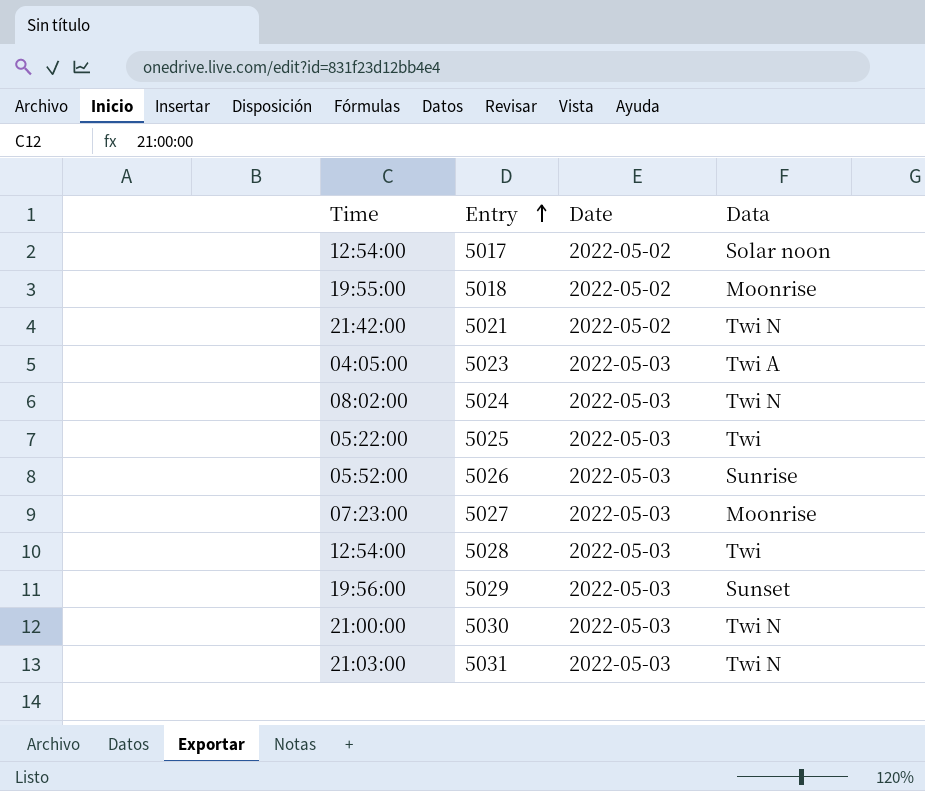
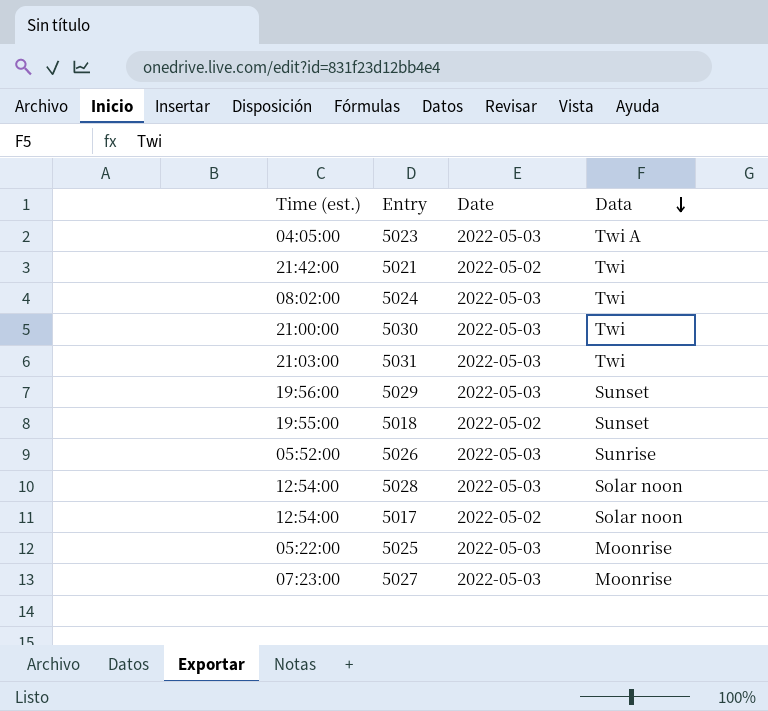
row order: Entry ascending -> Data descending
column name: Time -> Time (est.)
5021 | Data: Twi N -> Twi
5024 | Data: Twi N -> Twi
5030 | Data: Twi N -> Twi
5031 | Data: Twi N -> Twi
5018 | Data: Moonrise -> Sunset
5028 | Data: Twi -> Solar noon
5025 | Data: Twi -> Moonrise

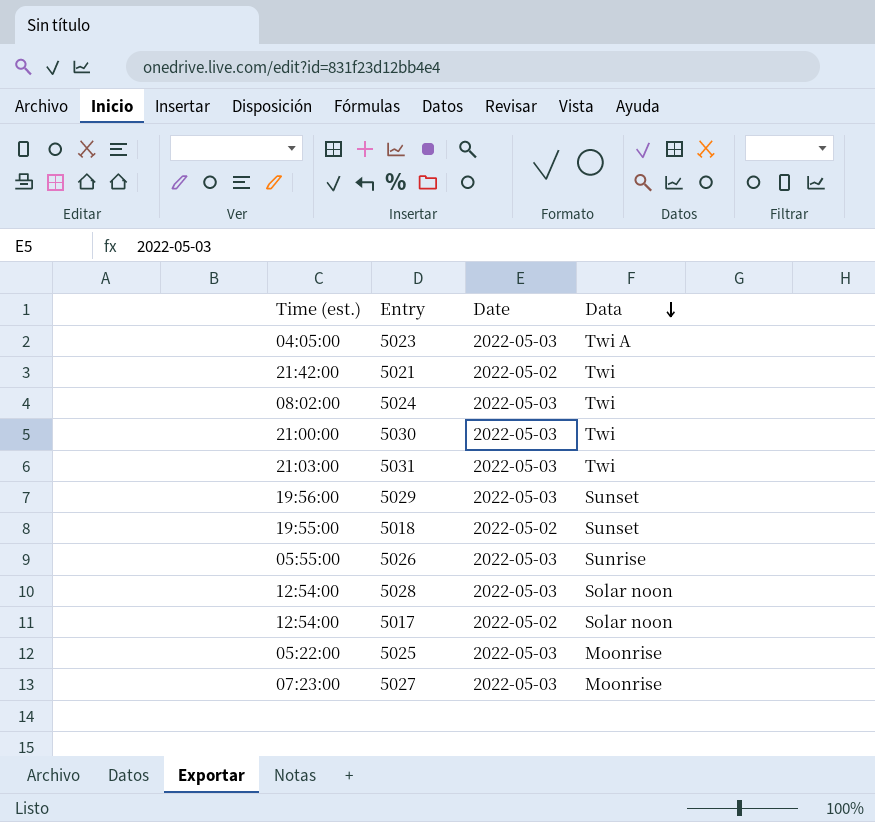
5026 | Time (est.): 05:52:00 -> 05:55:00

